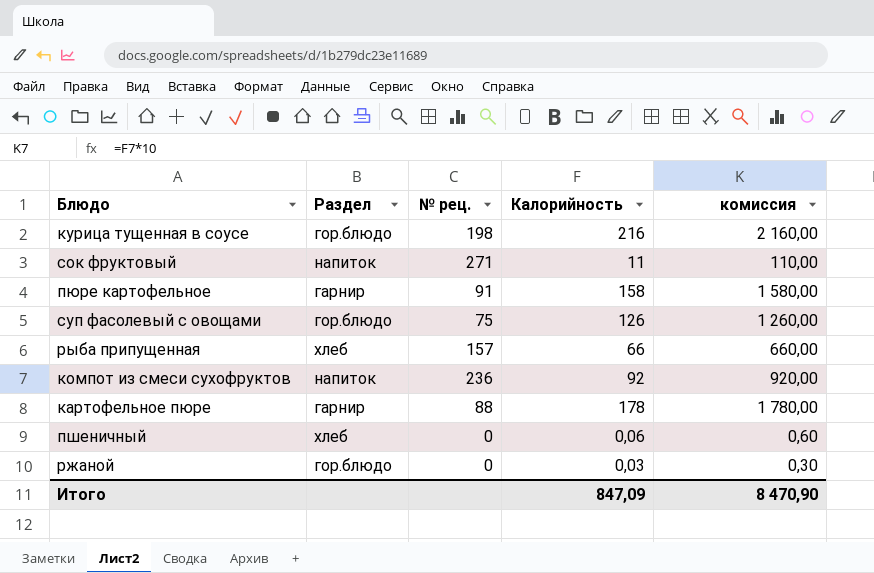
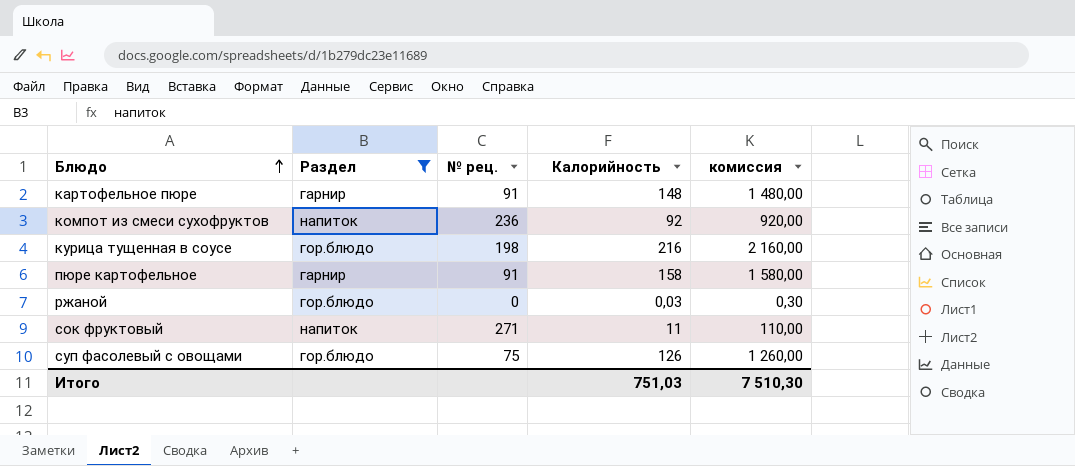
filter: none -> Раздел != хлеб
row order: none -> Блюдо ascending
картофельное пюре | № рец.: 88 -> 91
картофельное пюре | Калорийность: 178 -> 148
картофельное пюре | комиссия: 1 780,00 -> 1 480,00
Итого | Калорийность: 847,09 -> 751,03
Итого | комиссия: 8 470,90 -> 7 510,30

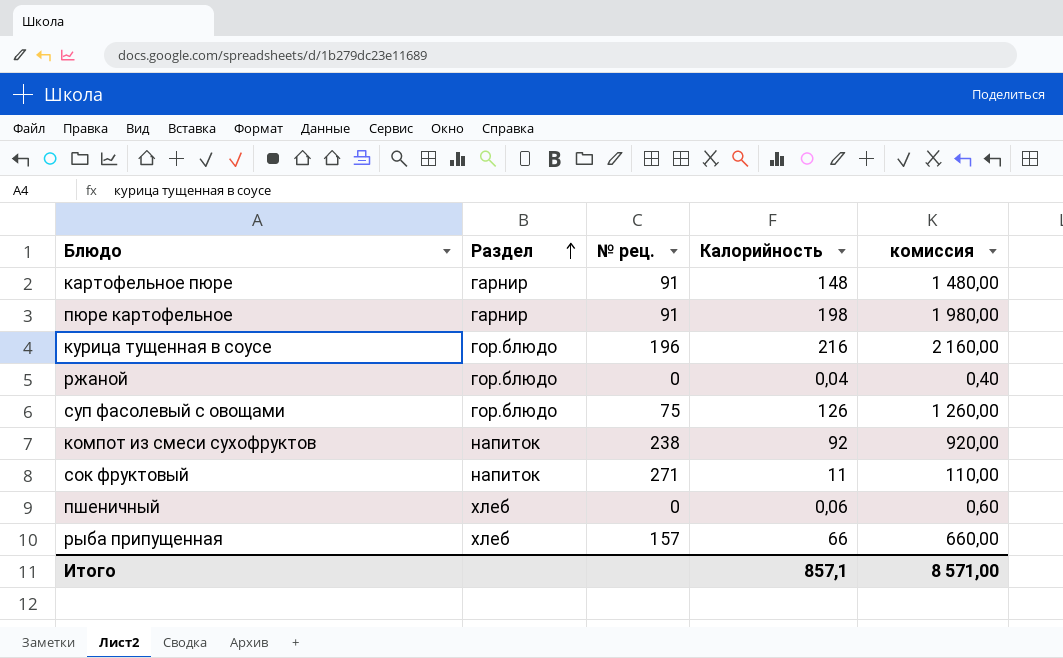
filter: Раздел != хлеб -> none
row order: Блюдо ascending -> Раздел ascending
пюре картофельное | Калорийность: 158 -> 198
пюре картофельное | комиссия: 1 580,00 -> 1 980,00
курица тущенная в соусе | № рец.: 198 -> 196
ржаной | Калорийность: 0,03 -> 0,04
ржаной | комиссия: 0,30 -> 0,40
компот из смеси сухофруктов | № рец.: 236 -> 238
Итого | Калорийность: 751,03 -> 857,1
Итого | комиссия: 7 510,30 -> 8 571,00

